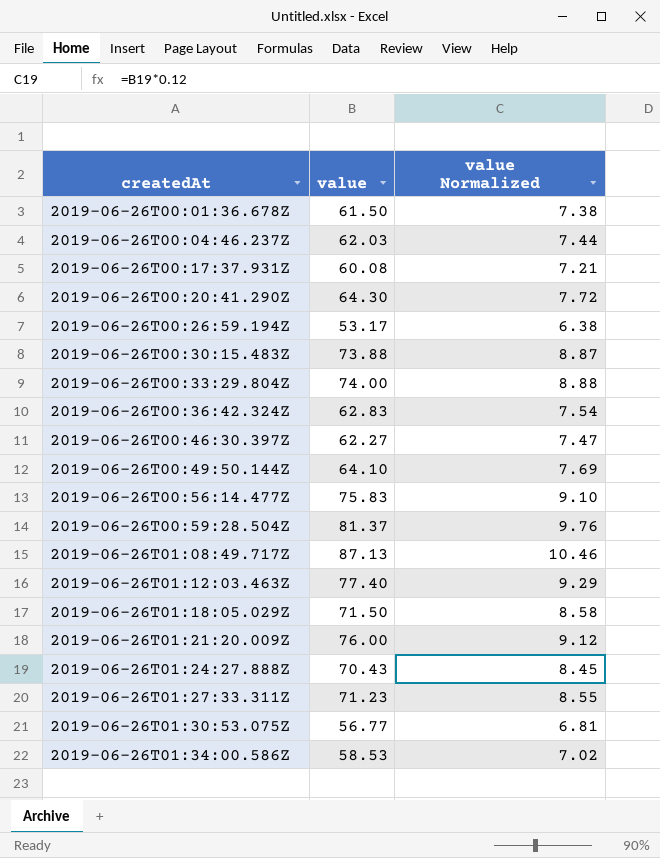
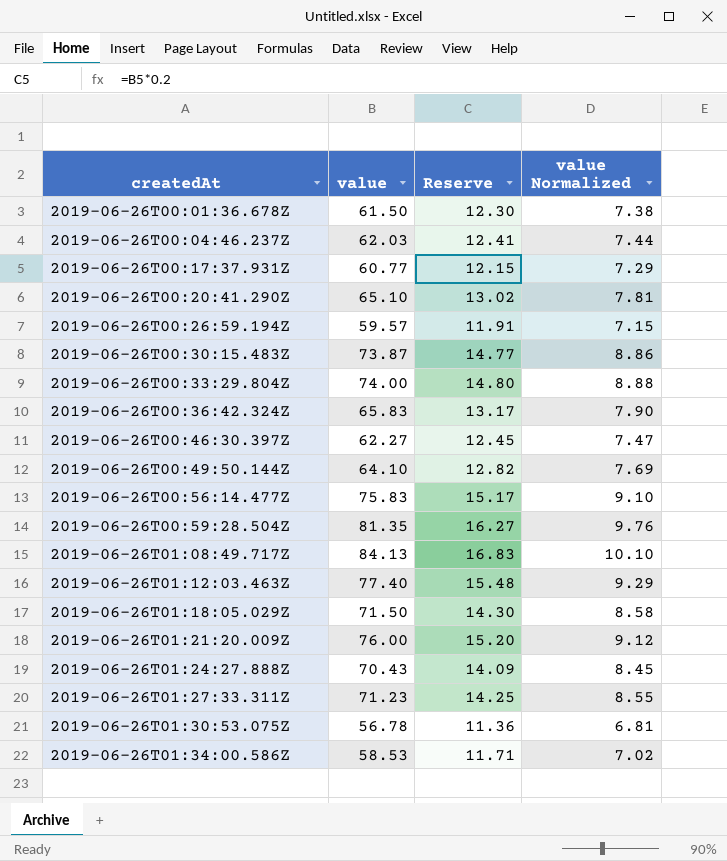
column Reserve | formula: none -> [value] * 0.2
2019-06-26T00:17:37.931Z | value: 60.08 -> 60.77
2019-06-26T00:17:37.931Z | value Normalized: 7.21 -> 7.29
2019-06-26T00:20:41.290Z | value: 64.30 -> 65.10
2019-06-26T00:20:41.290Z | value Normalized: 7.72 -> 7.81
2019-06-26T00:26:59.194Z | value: 53.17 -> 59.57
2019-06-26T00:26:59.194Z | value Normalized: 6.38 -> 7.15
2019-06-26T00:30:15.483Z | value: 73.88 -> 73.87
2019-06-26T00:30:15.483Z | value Normalized: 8.87 -> 8.86
2019-06-26T00:36:42.324Z | value: 62.83 -> 65.83
2019-06-26T00:36:42.324Z | value Normalized: 7.54 -> 7.90
2019-06-26T00:59:28.504Z | value: 81.37 -> 81.35
2019-06-26T01:08:49.717Z | value: 87.13 -> 84.13
2019-06-26T01:08:49.717Z | value Normalized: 10.46 -> 10.10
2019-06-26T01:30:53.075Z | value: 56.77 -> 56.78

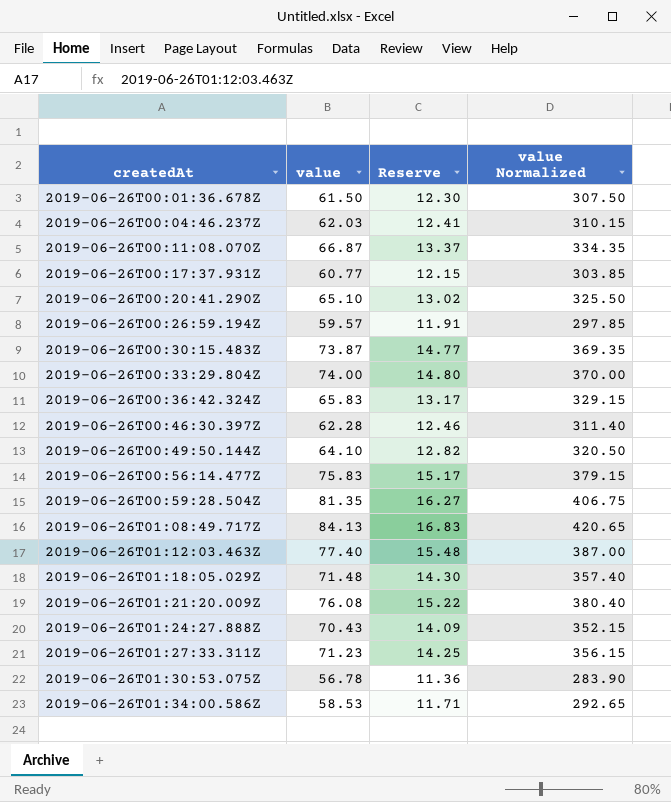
column value Normalized | formula: [value] * 0.12 -> [value] * 5
row 2019-06-26T00:11:08.070Z: none -> 66.87 | 13.37 | 334.35
2019-06-26T00:46:30.397Z | value: 62.27 -> 62.28
2019-06-26T00:46:30.397Z | Reserve: 12.45 -> 12.46
2019-06-26T01:18:05.029Z | value: 71.50 -> 71.48
2019-06-26T01:21:20.009Z | value: 76.00 -> 76.08
2019-06-26T01:21:20.009Z | Reserve: 15.20 -> 15.22

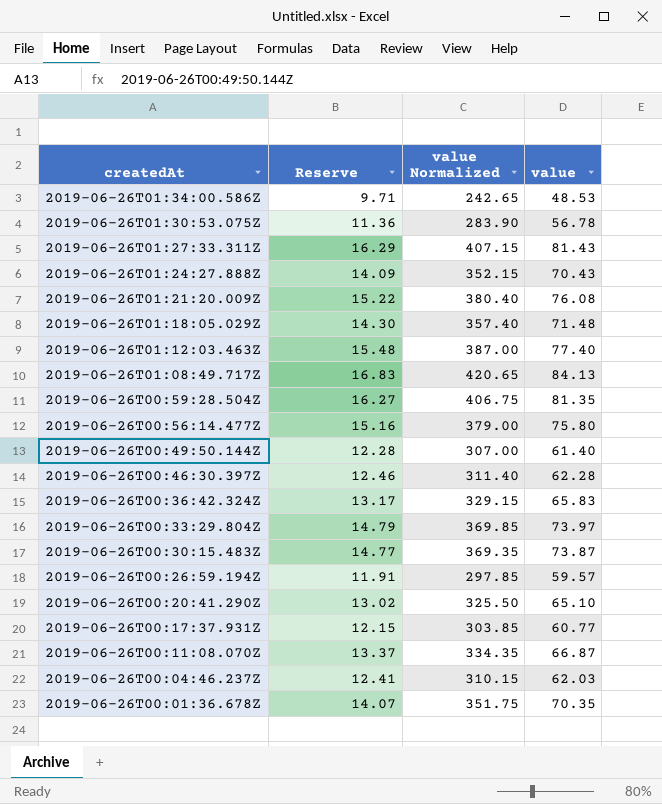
row order: createdAt ascending -> createdAt descending
column value | position: 2 -> 4
2019-06-26T01:34:00.586Z | Reserve: 11.71 -> 9.71
2019-06-26T01:34:00.586Z | value Normalized: 292.65 -> 242.65
2019-06-26T01:34:00.586Z | value: 58.53 -> 48.53
2019-06-26T01:27:33.311Z | Reserve: 14.25 -> 16.29
2019-06-26T01:27:33.311Z | value Normalized: 356.15 -> 407.15
2019-06-26T01:27:33.311Z | value: 71.23 -> 81.43
2019-06-26T00:56:14.477Z | Reserve: 15.17 -> 15.16
2019-06-26T00:56:14.477Z | value Normalized: 379.15 -> 379.00
2019-06-26T00:56:14.477Z | value: 75.83 -> 75.80
2019-06-26T00:49:50.144Z | Reserve: 12.82 -> 12.28
2019-06-26T00:49:50.144Z | value Normalized: 320.50 -> 307.00
2019-06-26T00:49:50.144Z | value: 64.10 -> 61.40
2019-06-26T00:33:29.804Z | Reserve: 14.80 -> 14.79
2019-06-26T00:33:29.804Z | value Normalized: 370.00 -> 369.85
2019-06-26T00:33:29.804Z | value: 74.00 -> 73.97
2019-06-26T00:01:36.678Z | Reserve: 12.30 -> 14.07
2019-06-26T00:01:36.678Z | value Normalized: 307.50 -> 351.75
2019-06-26T00:01:36.678Z | value: 61.50 -> 70.35

